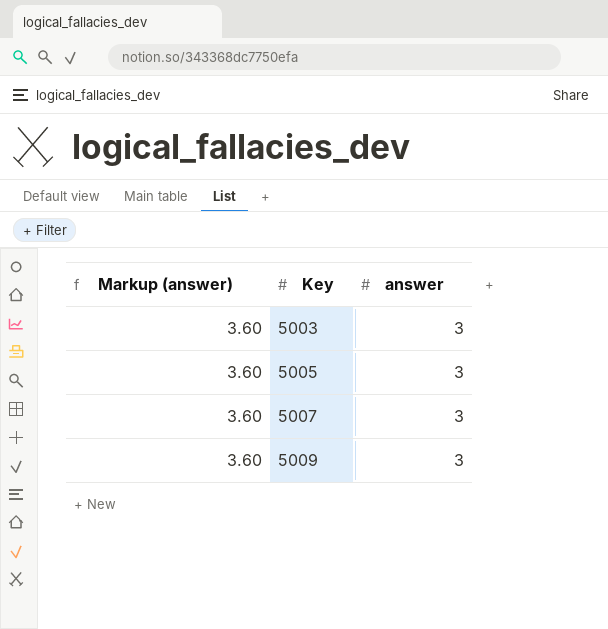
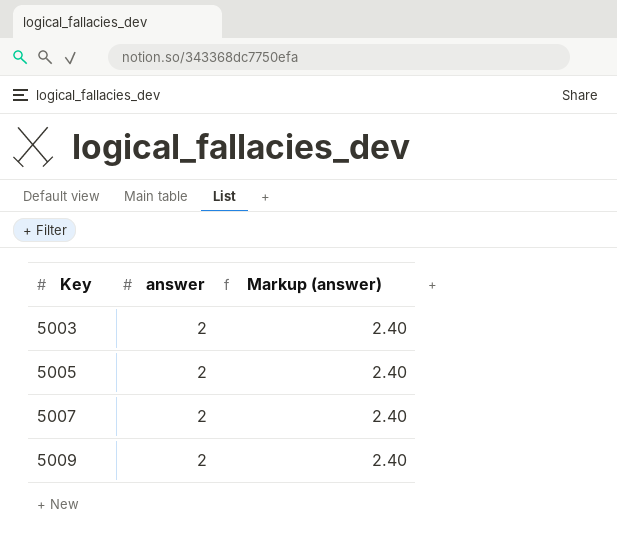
column Markup (answer) | position: 1 -> 3
5003 | answer: 3 -> 2
5003 | Markup (answer): 3.60 -> 2.40
5005 | answer: 3 -> 2
5005 | Markup (answer): 3.60 -> 2.40
5007 | answer: 3 -> 2
5007 | Markup (answer): 3.60 -> 2.40
5009 | answer: 3 -> 2
5009 | Markup (answer): 3.60 -> 2.40

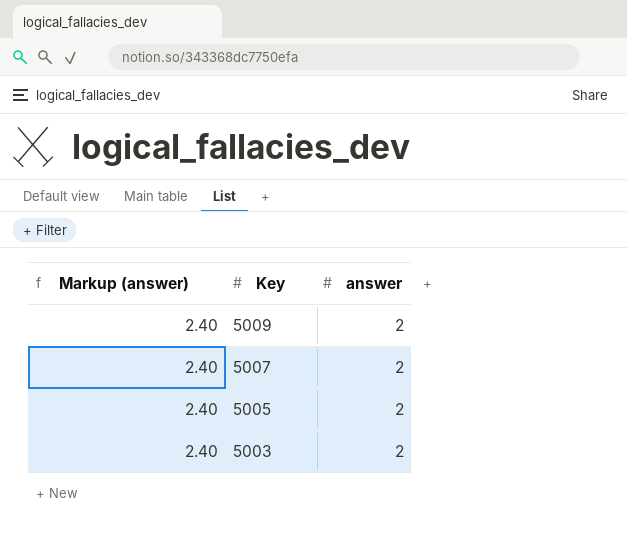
row order: Key ascending -> Key descending
column Markup (answer) | position: 3 -> 1

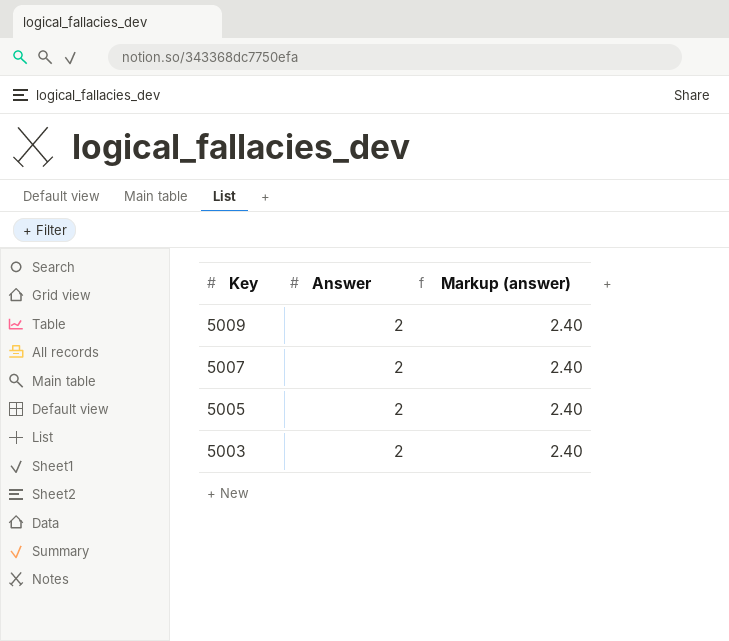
column name: answer -> Answer
column Markup (answer) | position: 1 -> 3

